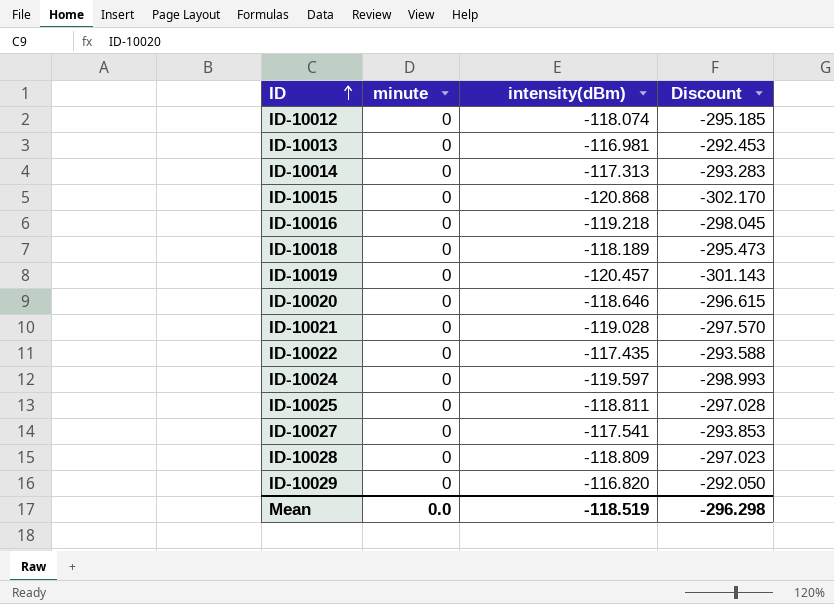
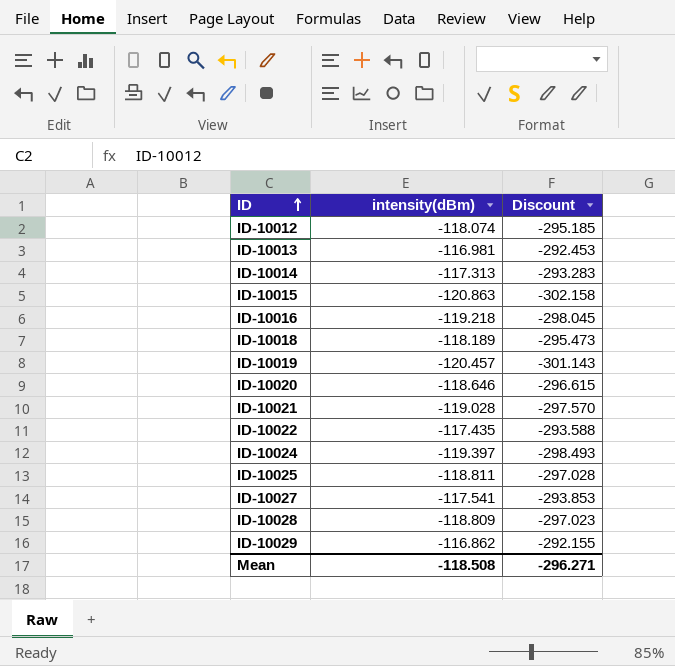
column minute | position: 2 -> none
ID-10015 | intensity(dBm): -120.868 -> -120.863
ID-10015 | Discount: -302.170 -> -302.158
ID-10024 | intensity(dBm): -119.597 -> -119.397
ID-10024 | Discount: -298.993 -> -298.493
ID-10029 | intensity(dBm): -116.820 -> -116.862
ID-10029 | Discount: -292.050 -> -292.155
Mean | intensity(dBm): -118.519 -> -118.508
Mean | Discount: -296.298 -> -296.271

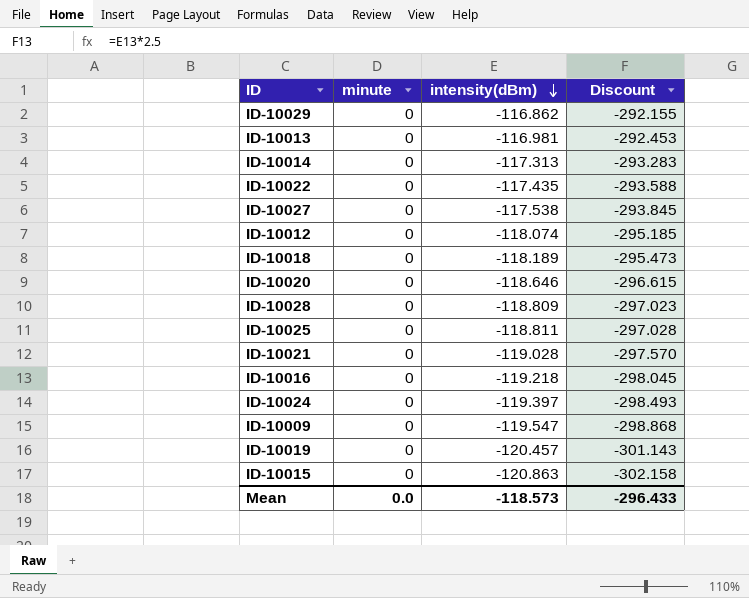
row order: ID ascending -> intensity(dBm) descending
column minute | position: none -> 2
ID-10027 | intensity(dBm): -117.541 -> -117.538
ID-10027 | Discount: -293.853 -> -293.845
row ID-10009: none -> 0 | -119.547 | -298.868
Mean | intensity(dBm): -118.508 -> -118.573
Mean | Discount: -296.271 -> -296.433

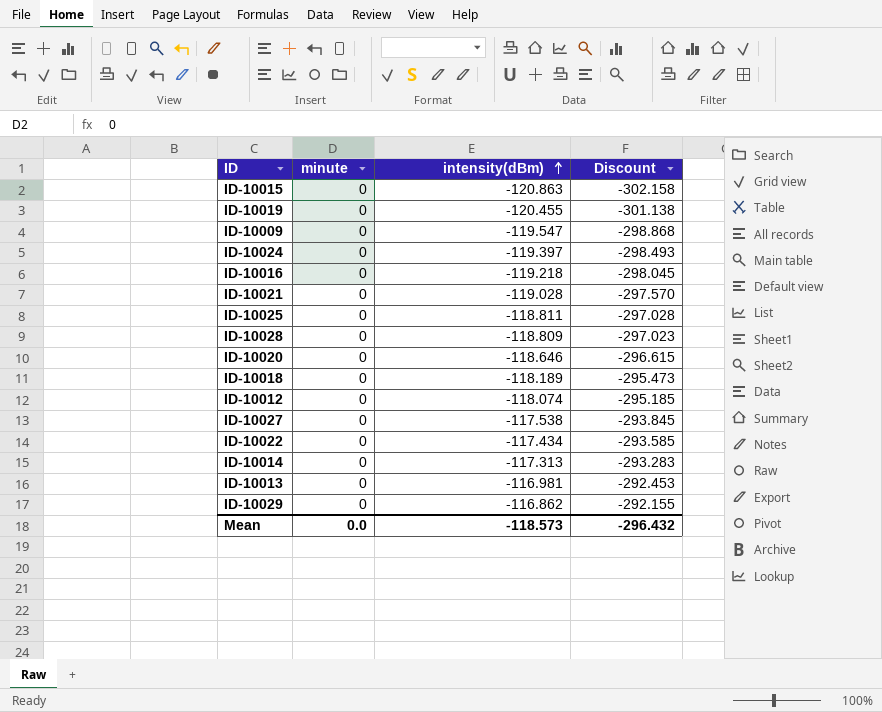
row order: intensity(dBm) descending -> intensity(dBm) ascending
ID-10019 | intensity(dBm): -120.457 -> -120.455
ID-10019 | Discount: -301.143 -> -301.138
ID-10022 | intensity(dBm): -117.435 -> -117.434
ID-10022 | Discount: -293.588 -> -293.585
Mean | Discount: -296.433 -> -296.432

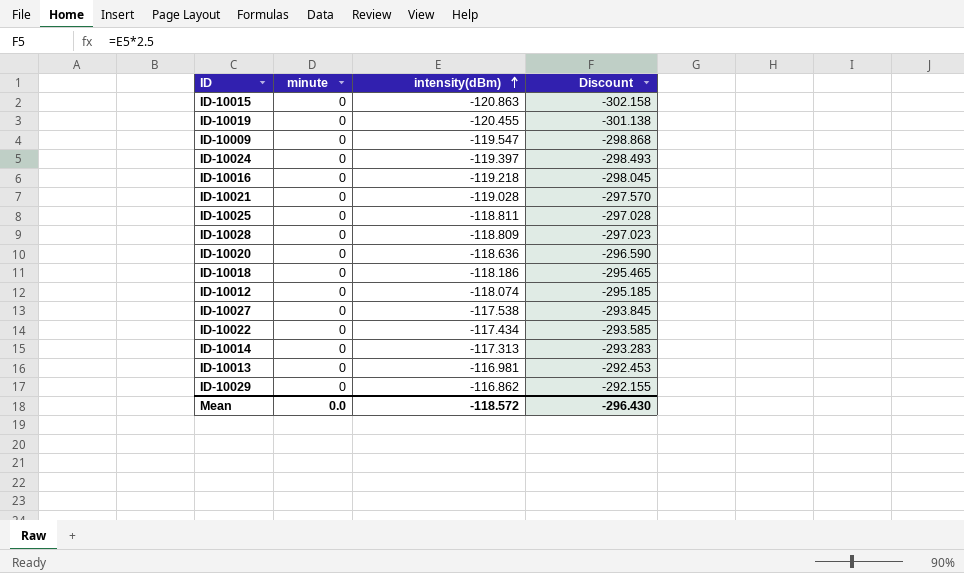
ID-10020 | intensity(dBm): -118.646 -> -118.636
ID-10020 | Discount: -296.615 -> -296.590
ID-10018 | intensity(dBm): -118.189 -> -118.186
ID-10018 | Discount: -295.473 -> -295.465
Mean | intensity(dBm): -118.573 -> -118.572
Mean | Discount: -296.432 -> -296.430

